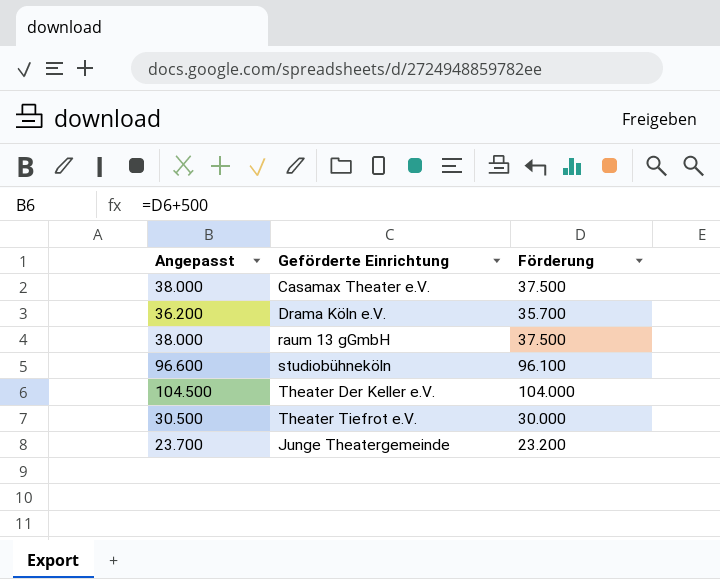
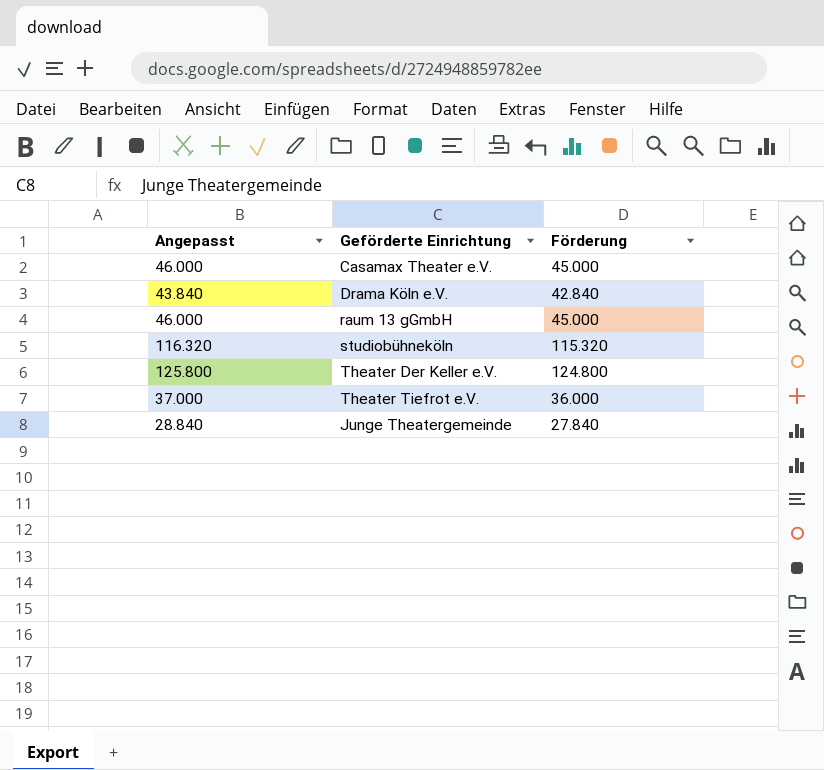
column Angepasst | formula: [Förderung] + 500 -> [Förderung] + 1000
Casamax Theater e.V. | Förderung: 37.500 -> 45.000
Drama Köln e.V. | Förderung: 35.700 -> 42.840
raum 13 gGmbH | Förderung: 37.500 -> 45.000
studiobühneköln | Förderung: 96.100 -> 115.320
Theater Der Keller e.V. | Förderung: 104.000 -> 124.800
Theater Tiefrot e.V. | Förderung: 30.000 -> 36.000
Junge Theatergemeinde | Förderung: 23.200 -> 27.840

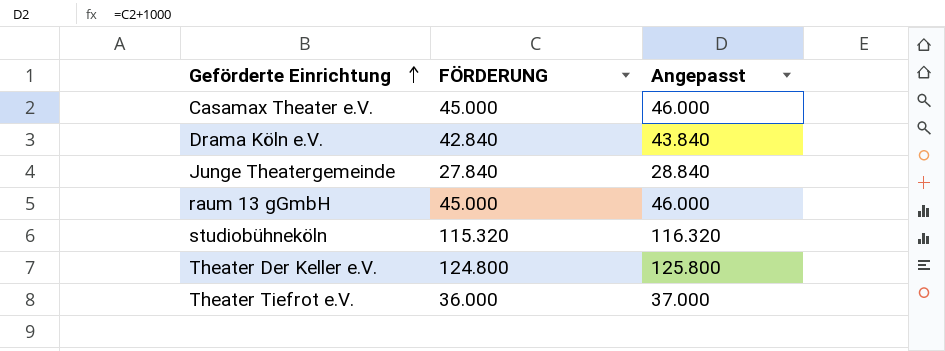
row order: none -> Geförderte Einrichtung ascending
column name: Förderung -> FÖRDERUNG
column Angepasst | position: 1 -> 3

